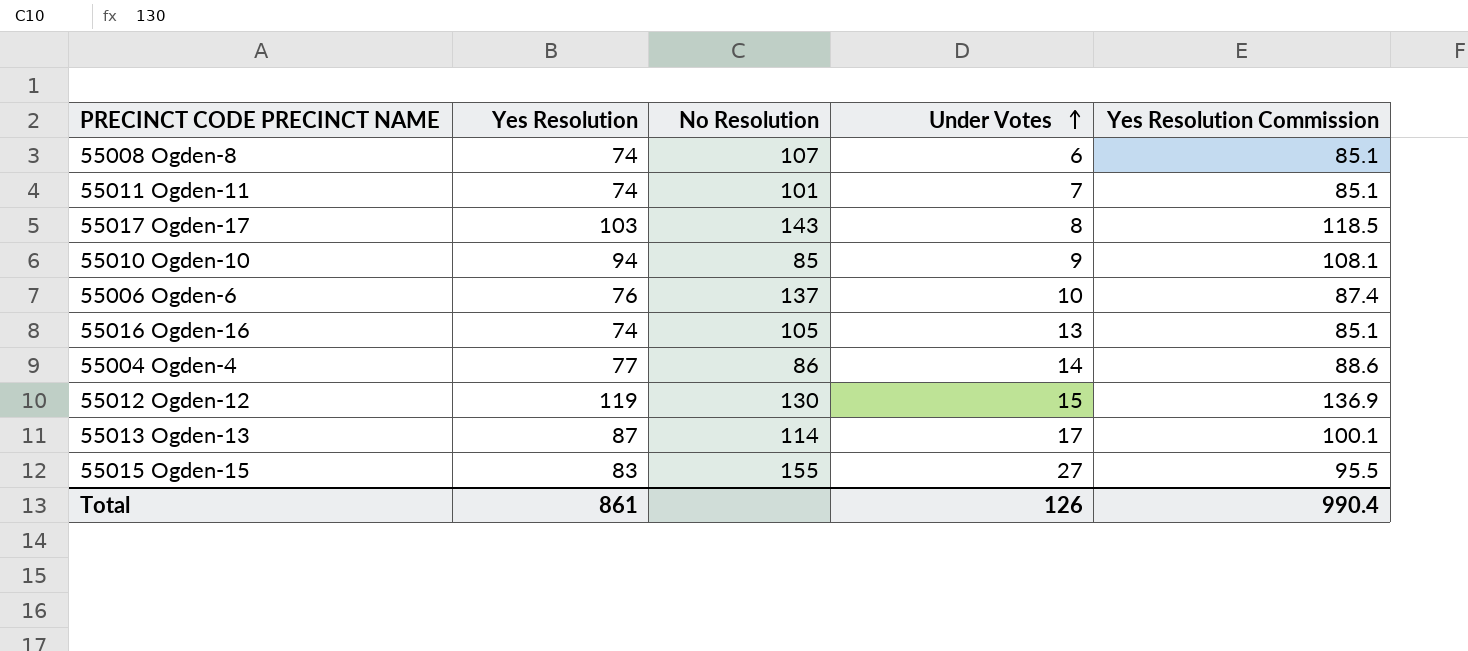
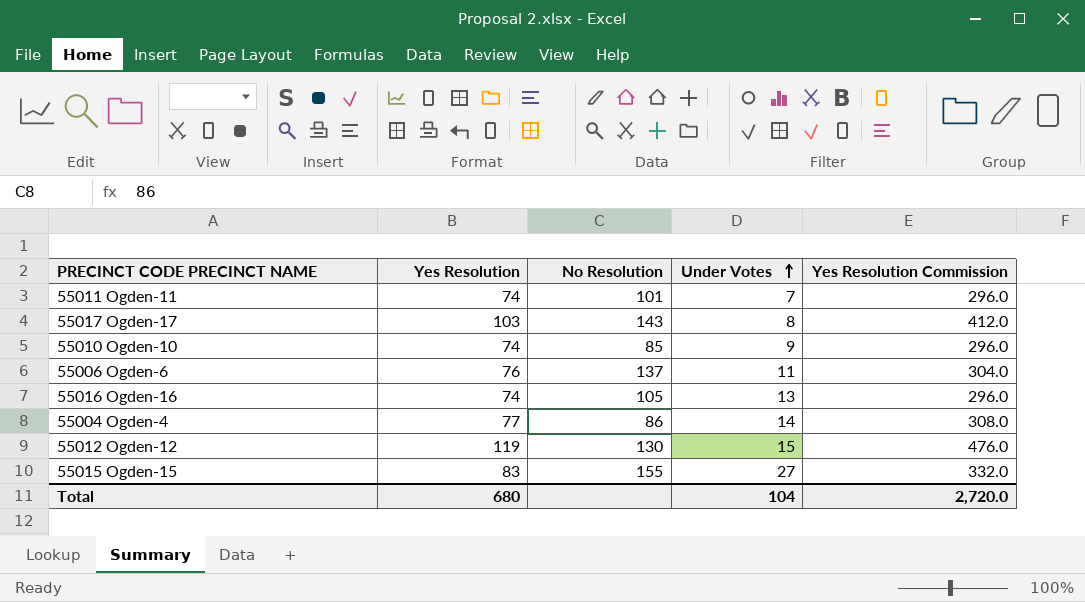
column Yes Resolution Commission | formula: [Yes Resolution] * 1.15 -> [Yes Resolution] * 4
row 55008 Ogden-8: 74 | 107 | 6 | 85.1 -> none
row 55013 Ogden-13: 87 | 114 | 17 | 100.1 -> none
55010 Ogden-10 | Yes Resolution: 94 -> 74
55006 Ogden-6 | Under Votes: 10 -> 11
Total | Yes Resolution: 861 -> 680
Total | Under Votes: 126 -> 104
Total | Yes Resolution Commission: 990.4 -> 2,720.0

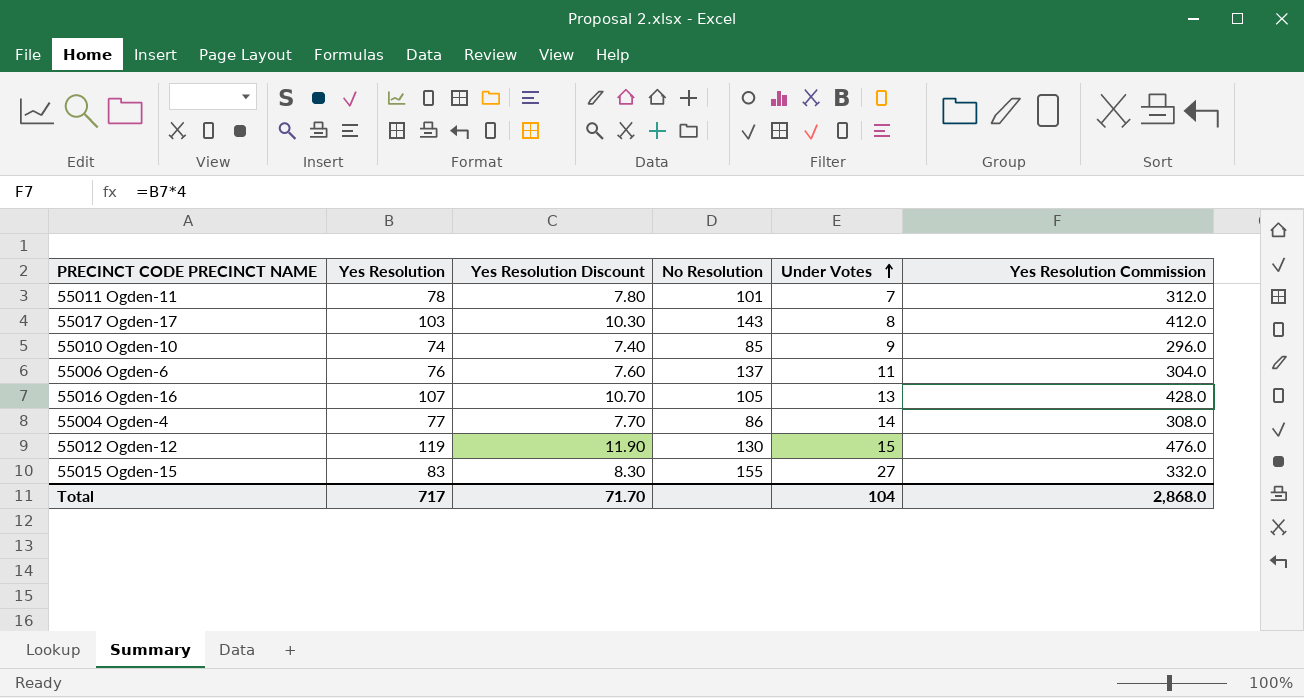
column Yes Resolution Discount | formula: none -> [Yes Resolution] * 0.1
55011 Ogden-11 | Yes Resolution: 74 -> 78
55011 Ogden-11 | Yes Resolution Commission: 296.0 -> 312.0
55016 Ogden-16 | Yes Resolution: 74 -> 107
55016 Ogden-16 | Yes Resolution Commission: 296.0 -> 428.0
Total | Yes Resolution: 680 -> 717
Total | Yes Resolution Commission: 2,720.0 -> 2,868.0

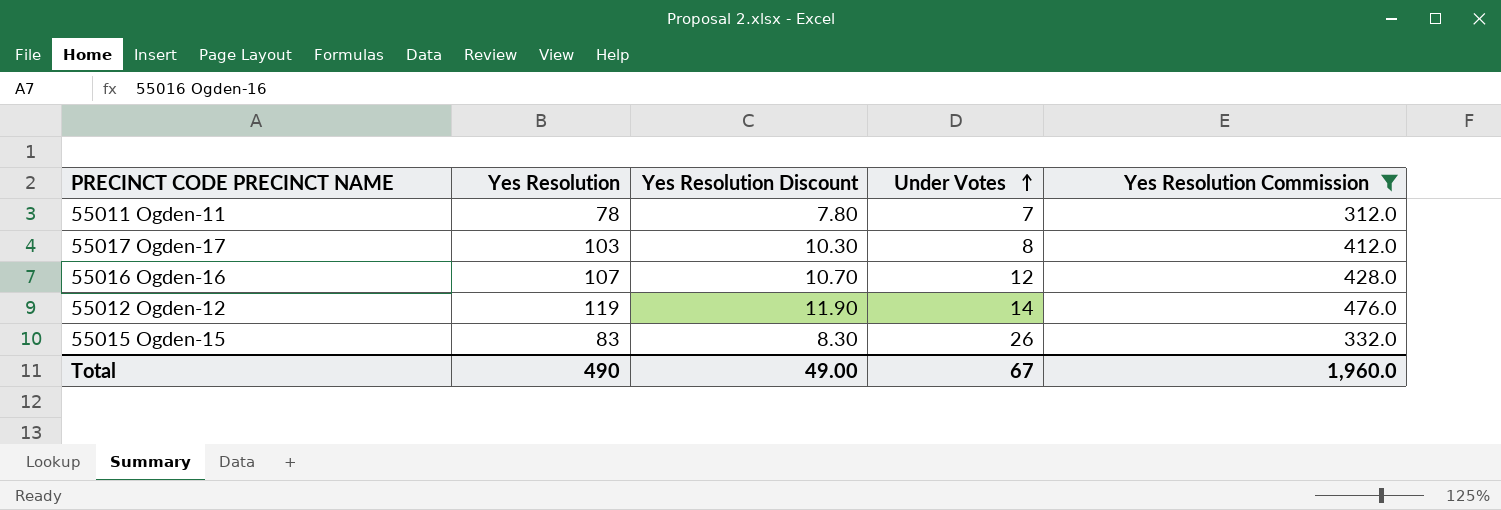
filter: none -> Yes Resolution Commission >= 312.0
column No Resolution | position: 4 -> none
55016 Ogden-16 | Under Votes: 13 -> 12
55012 Ogden-12 | Under Votes: 15 -> 14
55015 Ogden-15 | Under Votes: 27 -> 26
Total | Yes Resolution: 717 -> 490
Total | Yes Resolution Discount: 71.70 -> 49.00
Total | Under Votes: 104 -> 67
Total | Yes Resolution Commission: 2,868.0 -> 1,960.0

